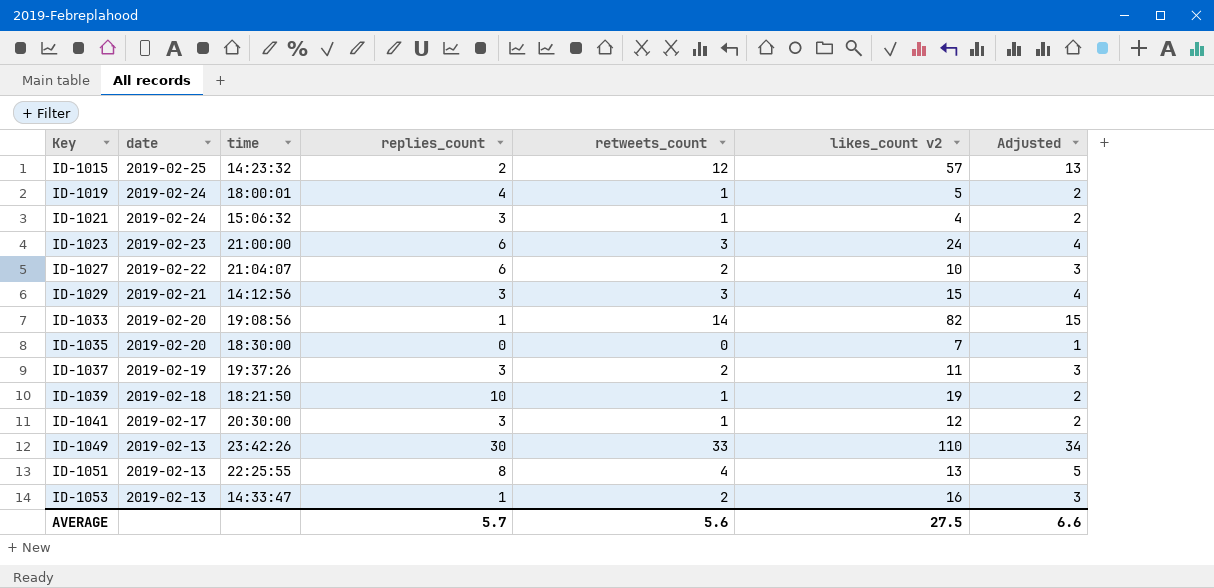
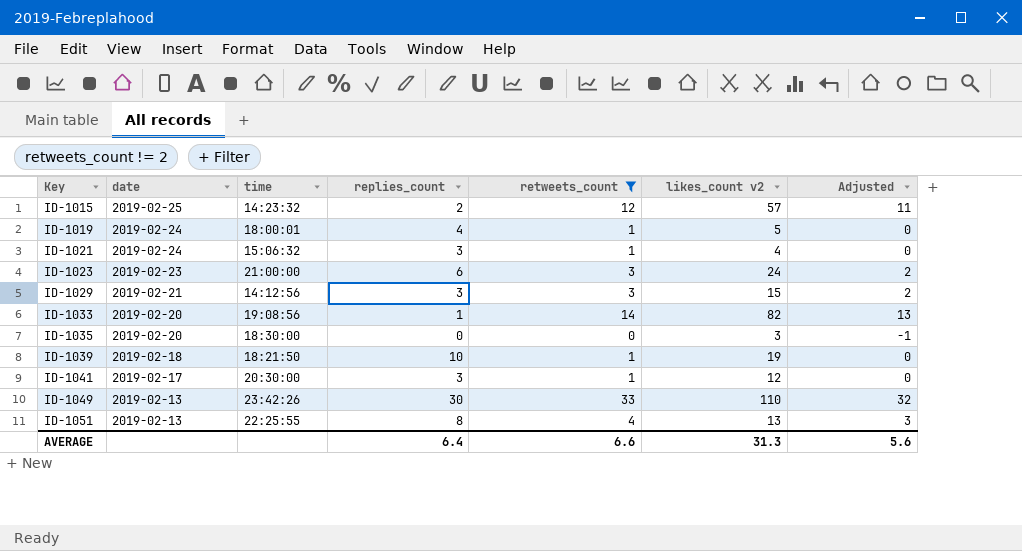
filter: none -> retweets_count != 2
column Adjusted | formula: [retweets_count] + 1 -> [retweets_count] - 1
ID-1035 | likes_count v2: 7 -> 3
AVERAGE | replies_count: 5.7 -> 6.4
AVERAGE | retweets_count: 5.6 -> 6.6
AVERAGE | likes_count v2: 27.5 -> 31.3
AVERAGE | Adjusted: 6.6 -> 5.6

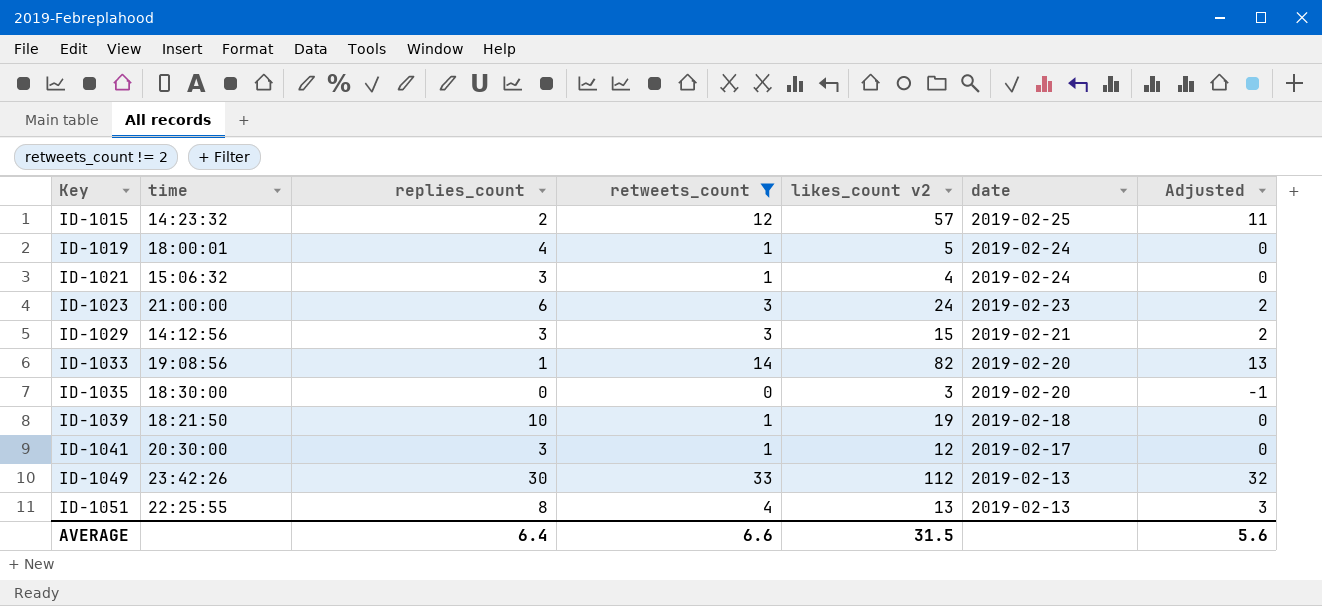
column date | position: 2 -> 6
ID-1049 | likes_count v2: 110 -> 112
AVERAGE | likes_count v2: 31.3 -> 31.5

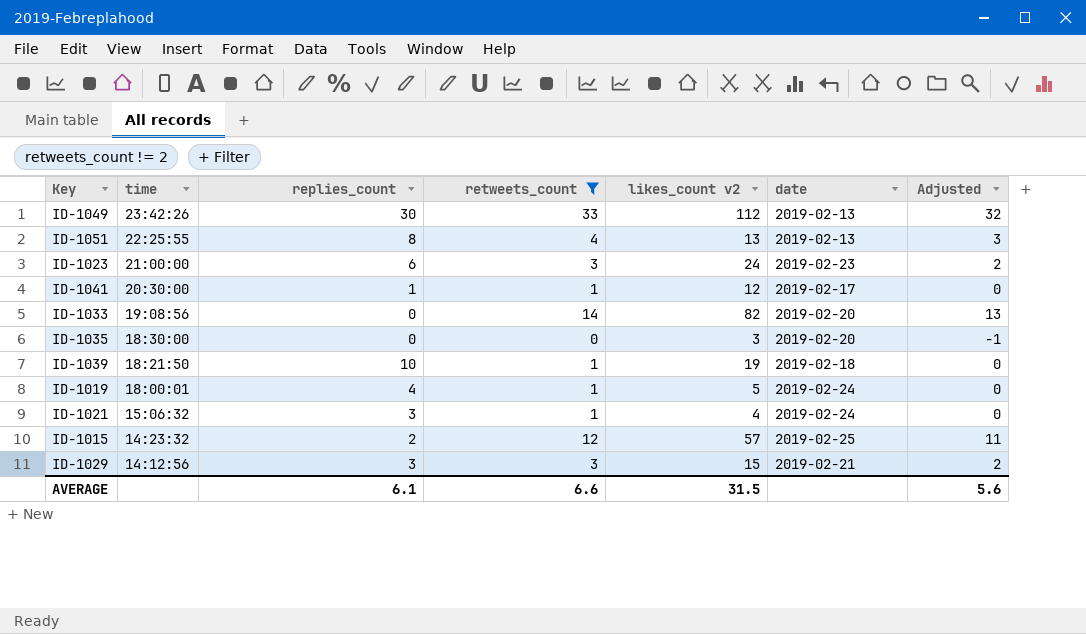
row order: Key ascending -> time descending
ID-1041 | replies_count: 3 -> 1
ID-1033 | replies_count: 1 -> 0
AVERAGE | replies_count: 6.4 -> 6.1

